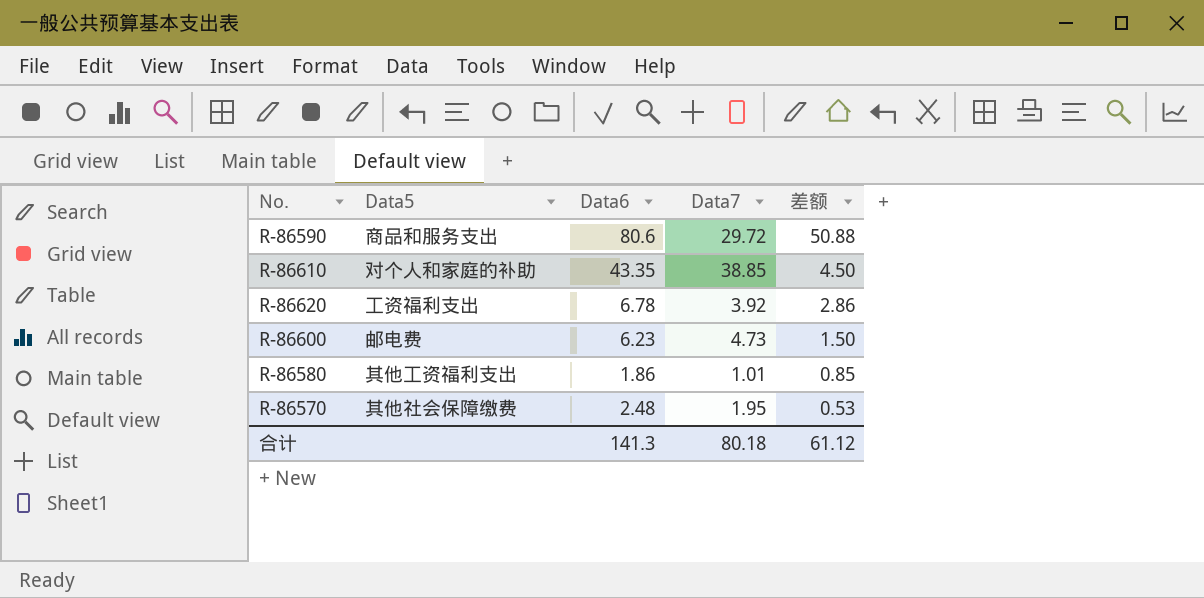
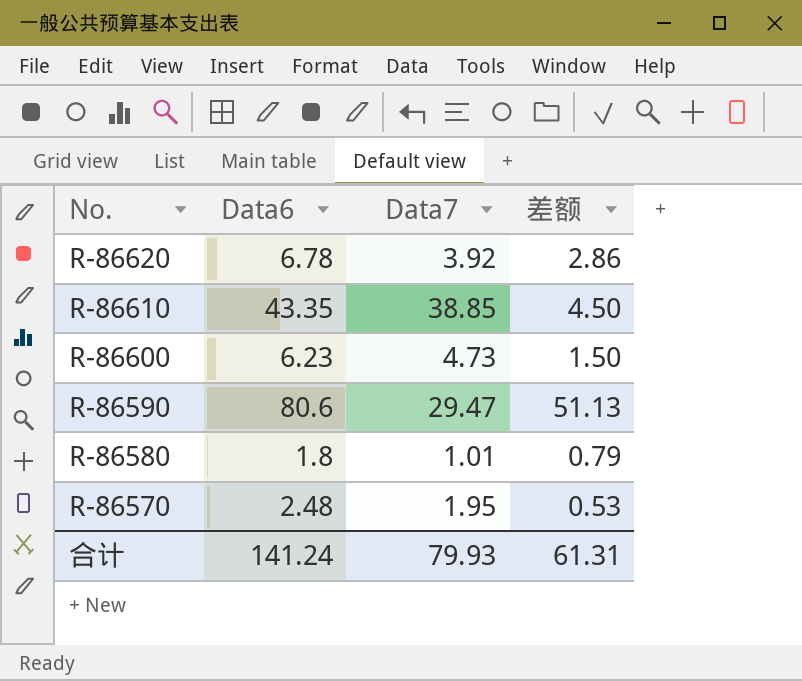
row order: 差额 descending -> No. descending
column Data5 | position: 2 -> none
R-86590 | Data7: 29.72 -> 29.47
R-86590 | 差额: 50.88 -> 51.13
R-86580 | Data6: 1.86 -> 1.8
R-86580 | 差额: 0.85 -> 0.79
合计 | Data6: 141.3 -> 141.24
合计 | Data7: 80.18 -> 79.93
合计 | 差额: 61.12 -> 61.31

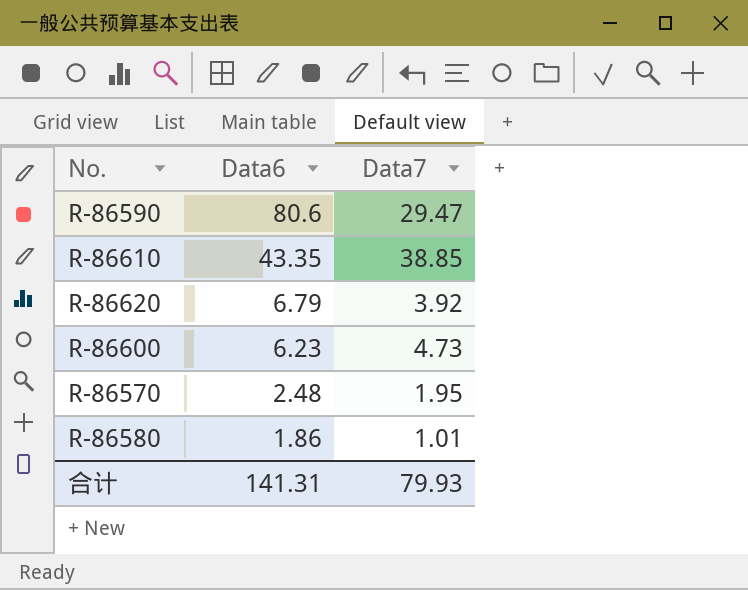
row order: No. descending -> Data6 descending
column 差额 | formula: [Data6] - [Data7] -> none
R-86620 | Data6: 6.78 -> 6.79
R-86580 | Data6: 1.8 -> 1.86
合计 | Data6: 141.24 -> 141.31

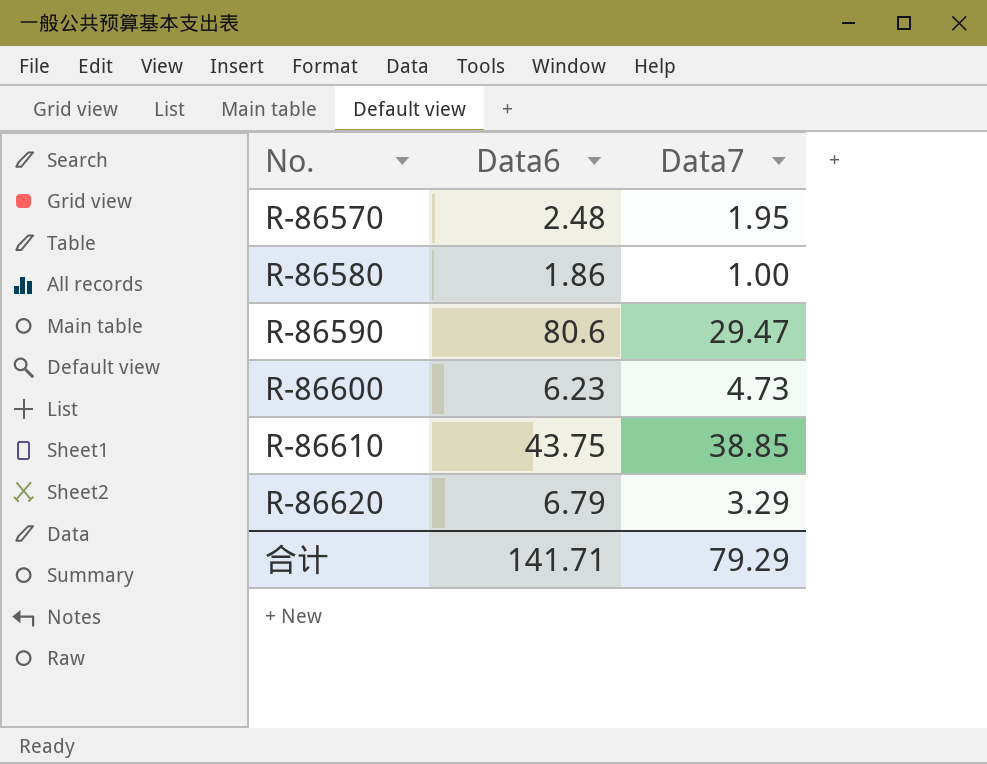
row order: Data6 descending -> No. ascending
R-86580 | Data7: 1.01 -> 1.00
R-86610 | Data6: 43.35 -> 43.75
R-86620 | Data7: 3.92 -> 3.29
合计 | Data6: 141.31 -> 141.71
合计 | Data7: 79.93 -> 79.29

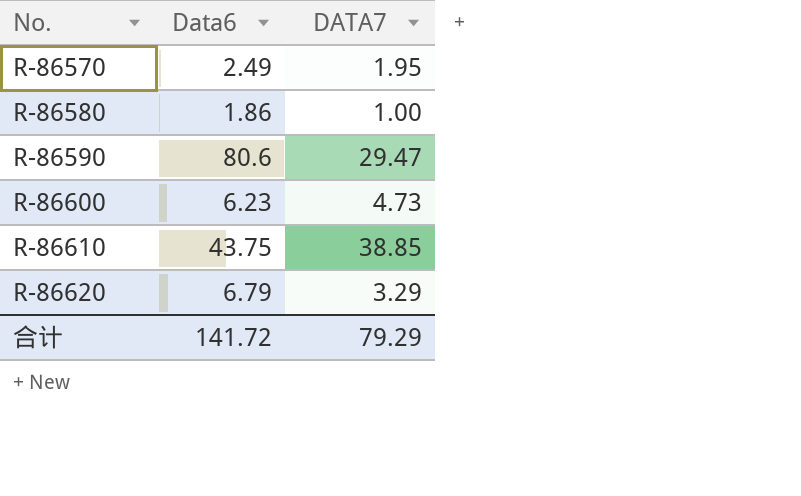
column name: Data7 -> DATA7
R-86570 | Data6: 2.48 -> 2.49
合计 | Data6: 141.71 -> 141.72

